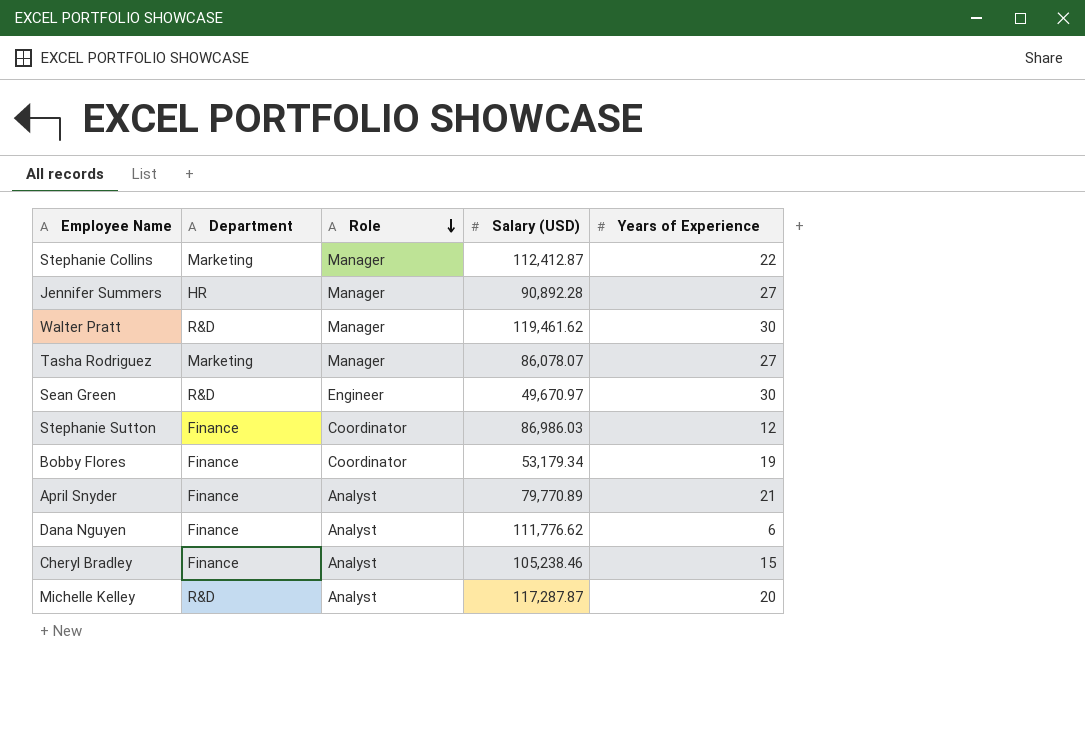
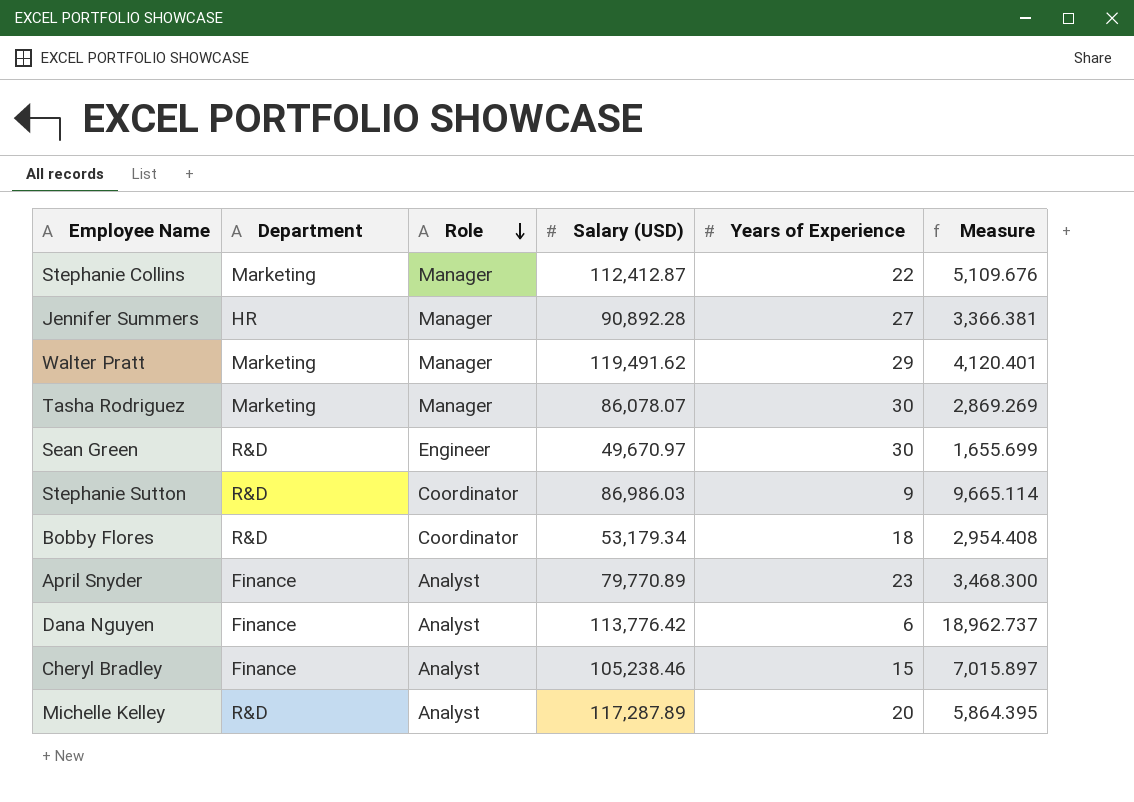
column Measure | formula: none -> [Salary (USD)] / [Years of Experience]
Walter Pratt | Department: R&D -> Marketing
Walter Pratt | Salary (USD): 119,461.62 -> 119,491.62
Walter Pratt | Years of Experience: 30 -> 29
Tasha Rodriguez | Years of Experience: 27 -> 30
Stephanie Sutton | Department: Finance -> R&D
Stephanie Sutton | Years of Experience: 12 -> 9
Bobby Flores | Department: Finance -> R&D
Bobby Flores | Years of Experience: 19 -> 18
April Snyder | Years of Experience: 21 -> 23
Dana Nguyen | Salary (USD): 111,776.62 -> 113,776.42
Michelle Kelley | Salary (USD): 117,287.87 -> 117,287.89

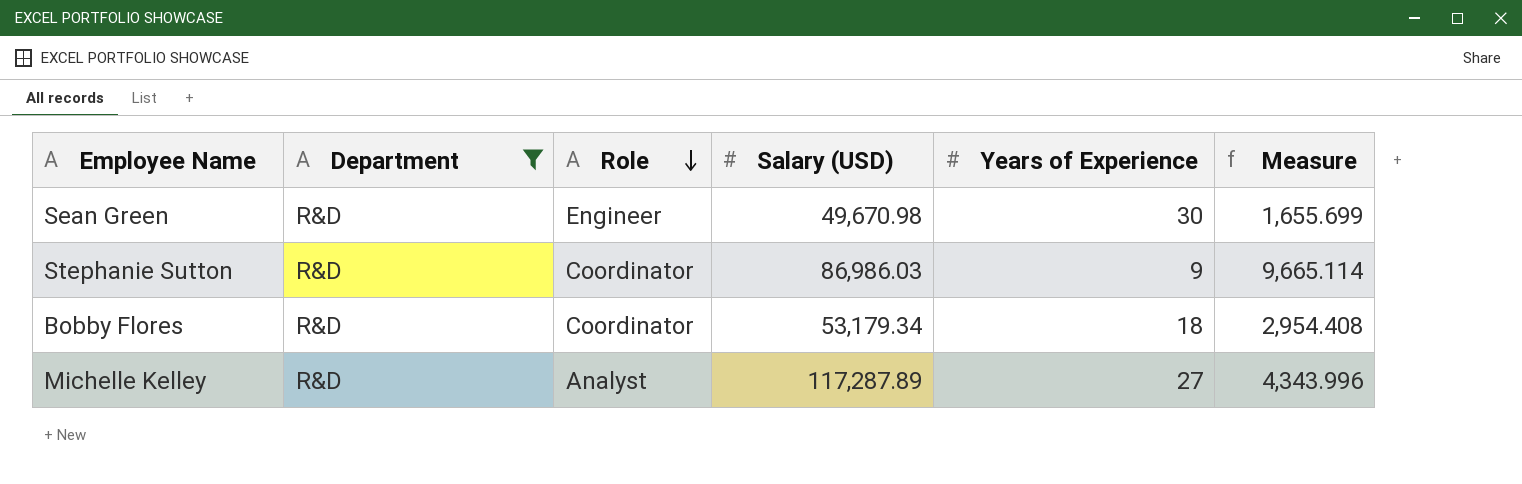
filter: none -> Department = R&D
Sean Green | Salary (USD): 49,670.97 -> 49,670.98
Michelle Kelley | Years of Experience: 20 -> 27
Michelle Kelley | Measure: 5,864.395 -> 4,343.996

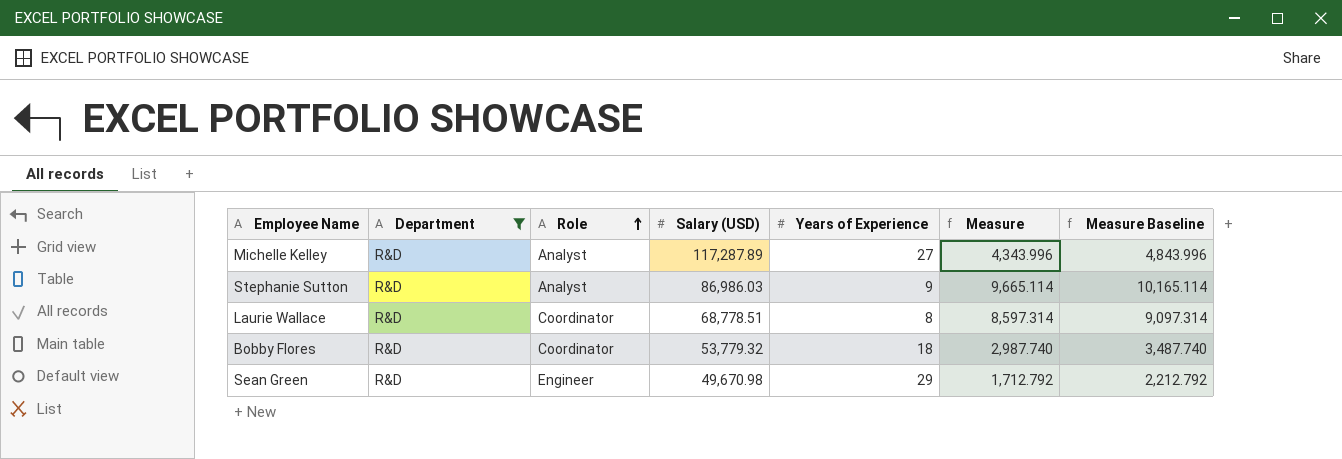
row order: Role descending -> Role ascending
column Measure Baseline | formula: none -> [Measure] + 500
Stephanie Sutton | Role: Coordinator -> Analyst
row Laurie Wallace: none -> R&D | Coordinator | 68,778.51 | 8 | 8,597.314 | 9,097.314
Bobby Flores | Salary (USD): 53,179.34 -> 53,779.32
Bobby Flores | Measure: 2,954.408 -> 2,987.740
Sean Green | Years of Experience: 30 -> 29
Sean Green | Measure: 1,655.699 -> 1,712.792

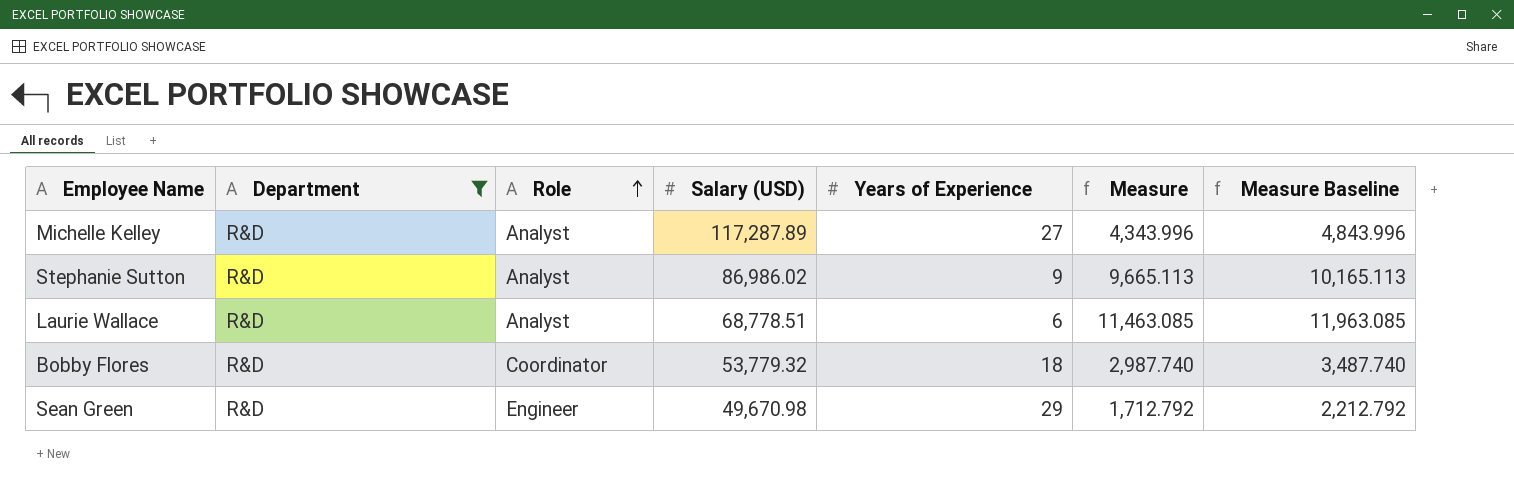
Stephanie Sutton | Salary (USD): 86,986.03 -> 86,986.02
Stephanie Sutton | Measure: 9,665.114 -> 9,665.113
Stephanie Sutton | Measure Baseline: 10,165.114 -> 10,165.113
Laurie Wallace | Role: Coordinator -> Analyst
Laurie Wallace | Years of Experience: 8 -> 6
Laurie Wallace | Measure: 8,597.314 -> 11,463.085
Laurie Wallace | Measure Baseline: 9,097.314 -> 11,963.085

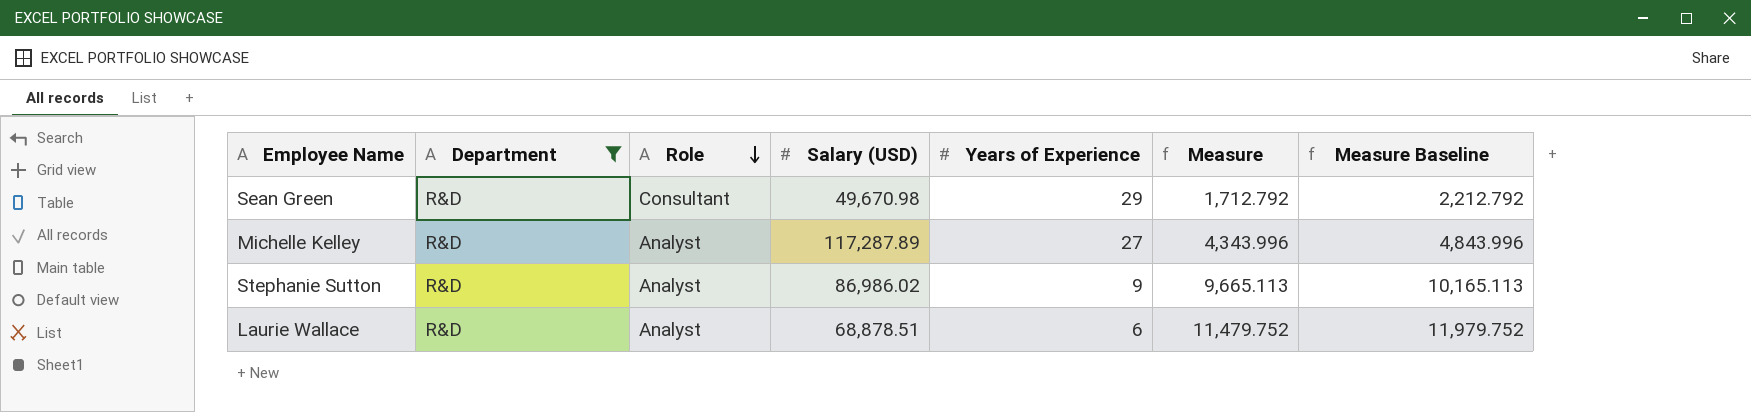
row order: Role ascending -> Role descending
row Bobby Flores: R&D | Coordinator | 53,779.32 | 18 | 2,987.740 | 3,487.740 -> none
Sean Green | Role: Engineer -> Consultant
Laurie Wallace | Salary (USD): 68,778.51 -> 68,878.51
Laurie Wallace | Measure: 11,463.085 -> 11,479.752
Laurie Wallace | Measure Baseline: 11,963.085 -> 11,979.752

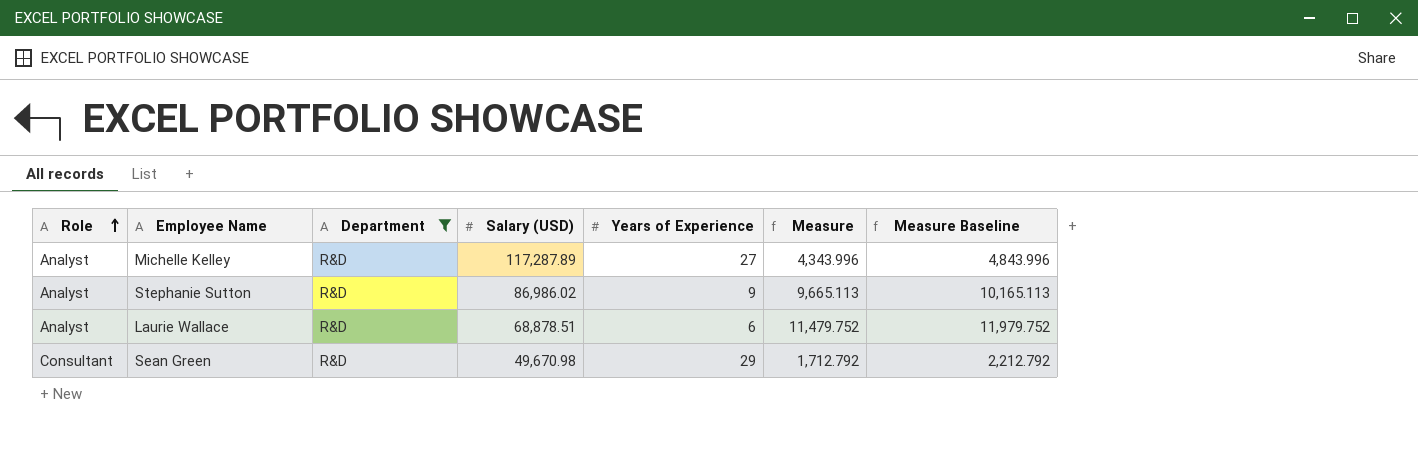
row order: Role descending -> Role ascending
column Role | position: 3 -> 1

